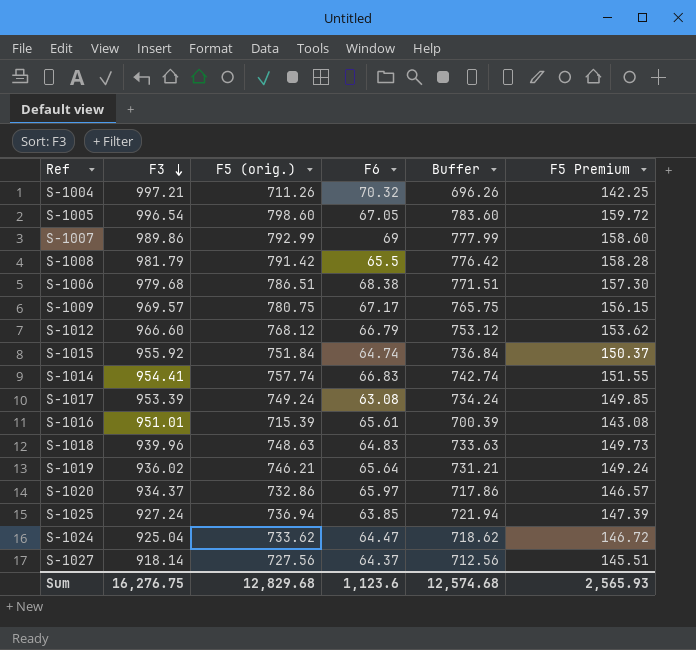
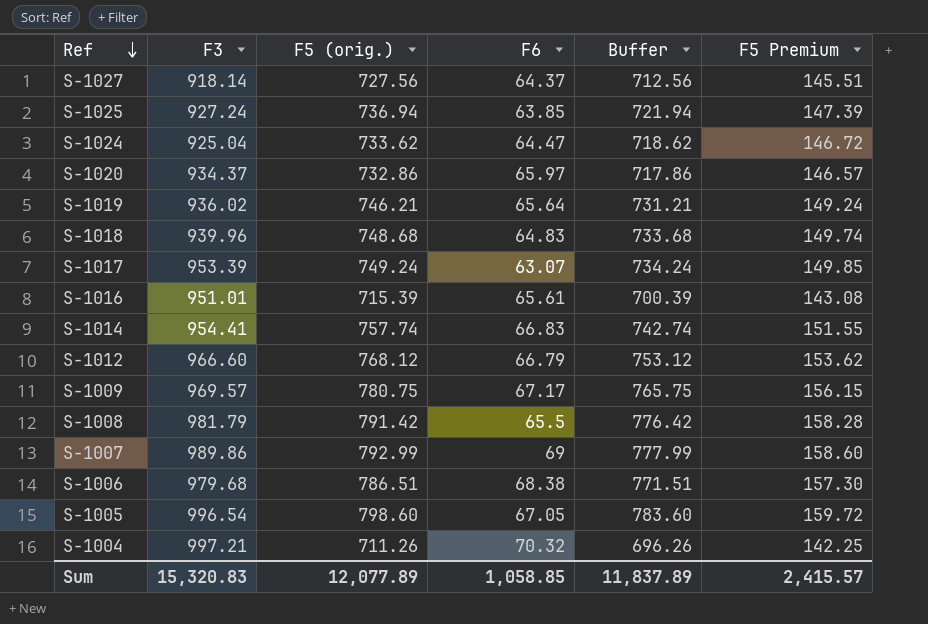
row order: F3 descending -> Ref descending
row S-1015: 955.92 | 751.84 | 64.74 | 736.84 | 150.37 -> none
S-1018 | F5 (orig.): 748.63 -> 748.68
S-1018 | Buffer: 733.63 -> 733.68
S-1018 | F5 Premium: 149.73 -> 149.74
S-1017 | F6: 63.08 -> 63.07
Sum | F3: 16,276.75 -> 15,320.83
Sum | F5 (orig.): 12,829.68 -> 12,077.89
Sum | F6: 1,123.6 -> 1,058.85
Sum | Buffer: 12,574.68 -> 11,837.89
Sum | F5 Premium: 2,565.93 -> 2,415.57

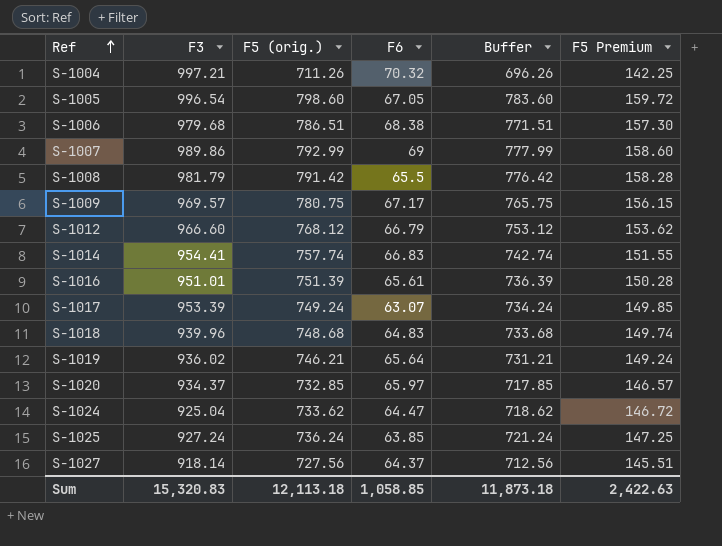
row order: Ref descending -> Ref ascending
S-1016 | F5 (orig.): 715.39 -> 751.39
S-1016 | Buffer: 700.39 -> 736.39
S-1016 | F5 Premium: 143.08 -> 150.28
S-1020 | F5 (orig.): 732.86 -> 732.85
S-1020 | Buffer: 717.86 -> 717.85
S-1025 | F5 (orig.): 736.94 -> 736.24
S-1025 | Buffer: 721.94 -> 721.24
S-1025 | F5 Premium: 147.39 -> 147.25
Sum | F5 (orig.): 12,077.89 -> 12,113.18
Sum | Buffer: 11,837.89 -> 11,873.18
Sum | F5 Premium: 2,415.57 -> 2,422.63

